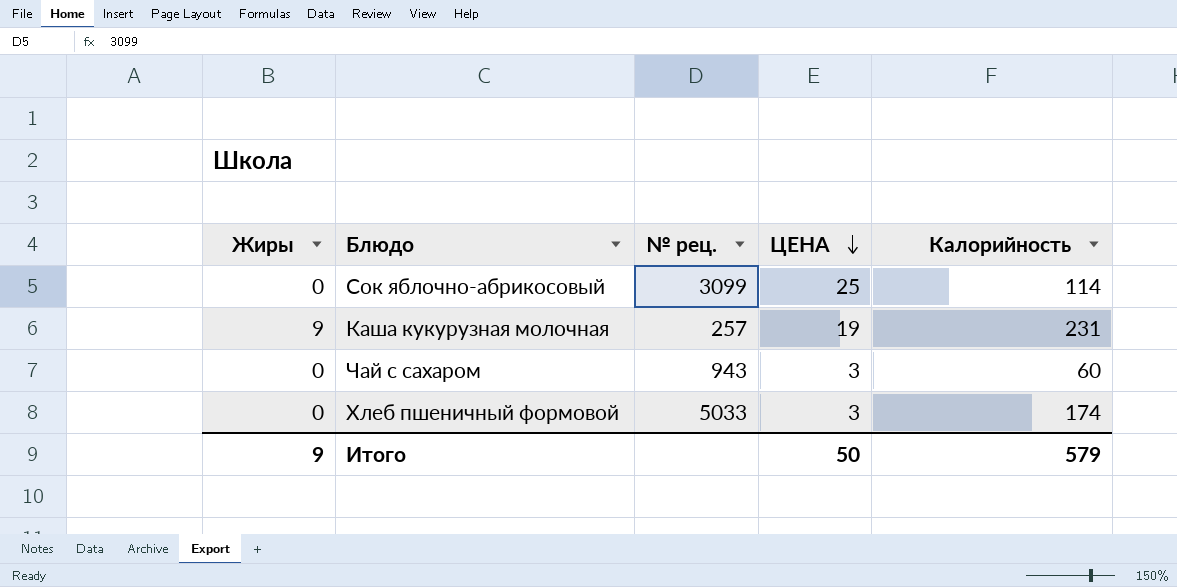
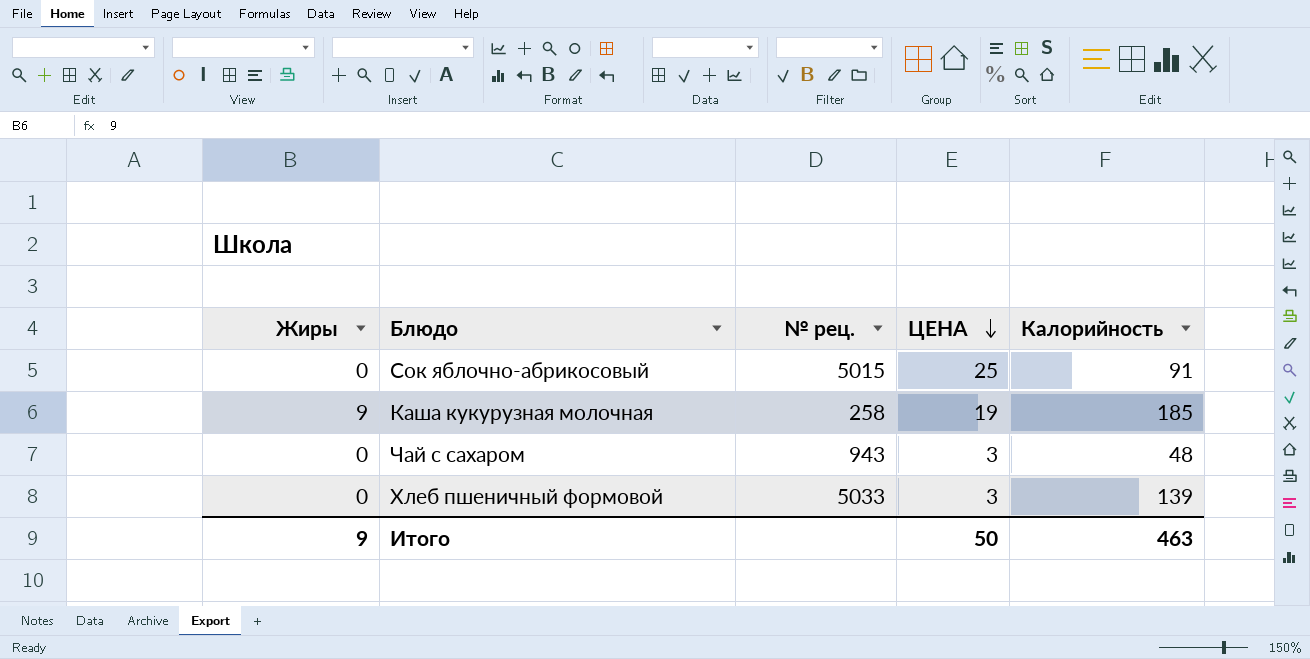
Сок яблочно-абрикосовый | № рец.: 3099 -> 5015
Сок яблочно-абрикосовый | Калорийность: 114 -> 91
Каша кукурузная молочная | № рец.: 257 -> 258
Каша кукурузная молочная | Калорийность: 231 -> 185
Чай с сахаром | Калорийность: 60 -> 48
Хлеб пшеничный формовой | Калорийность: 174 -> 139
Итого | Калорийность: 579 -> 463

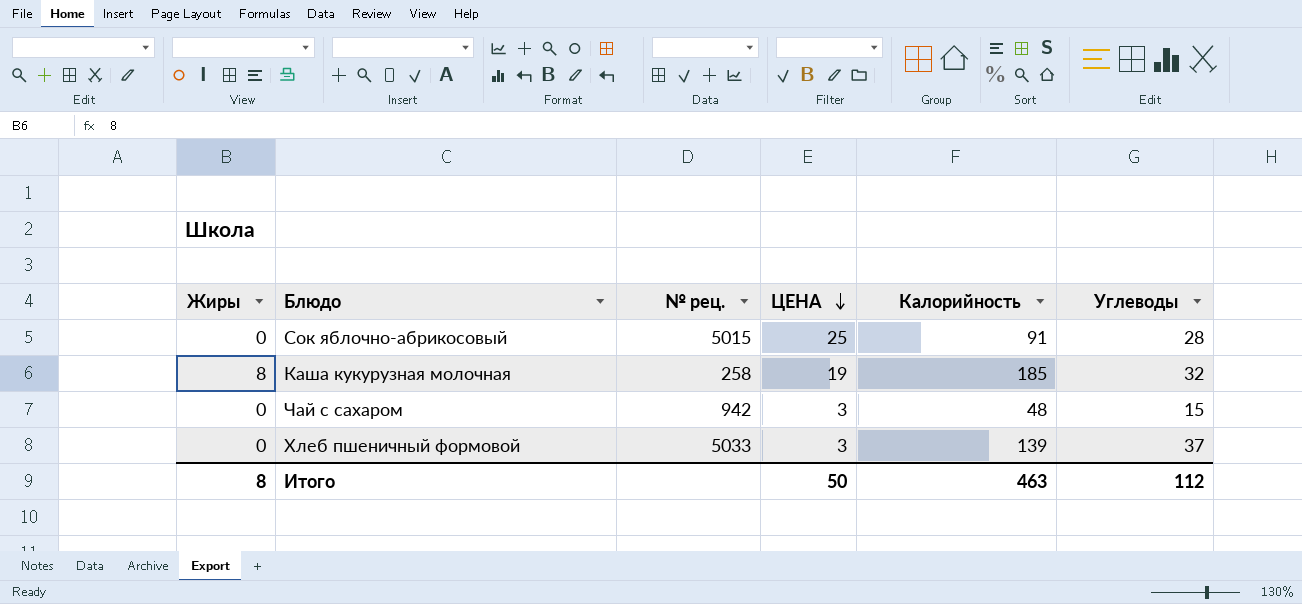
column Углеводы | position: none -> 6
Каша кукурузная молочная | Жиры: 9 -> 8
Чай с сахаром | № рец.: 943 -> 942
Итого | Жиры: 9 -> 8

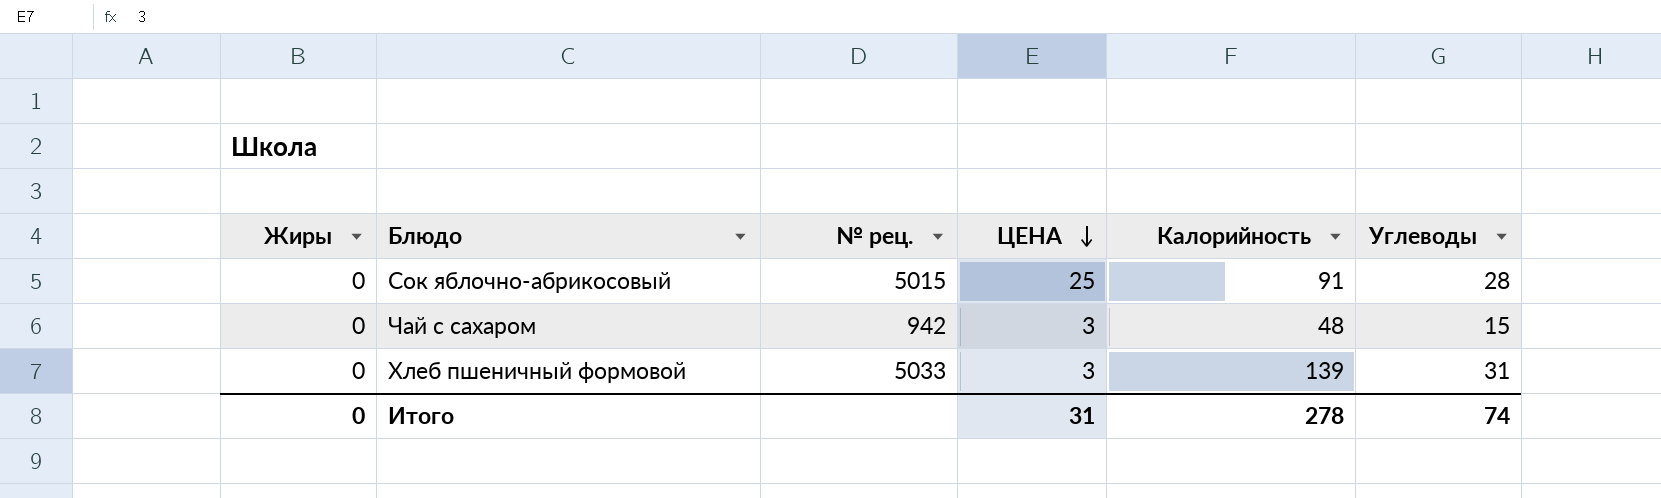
row Каша кукурузная молочная: 8 | 258 | 19 | 185 | 32 -> none
Хлеб пшеничный формовой | Углеводы: 37 -> 31
Итого | Жиры: 8 -> 0
Итого | ЦЕНА: 50 -> 31
Итого | Калорийность: 463 -> 278
Итого | Углеводы: 112 -> 74

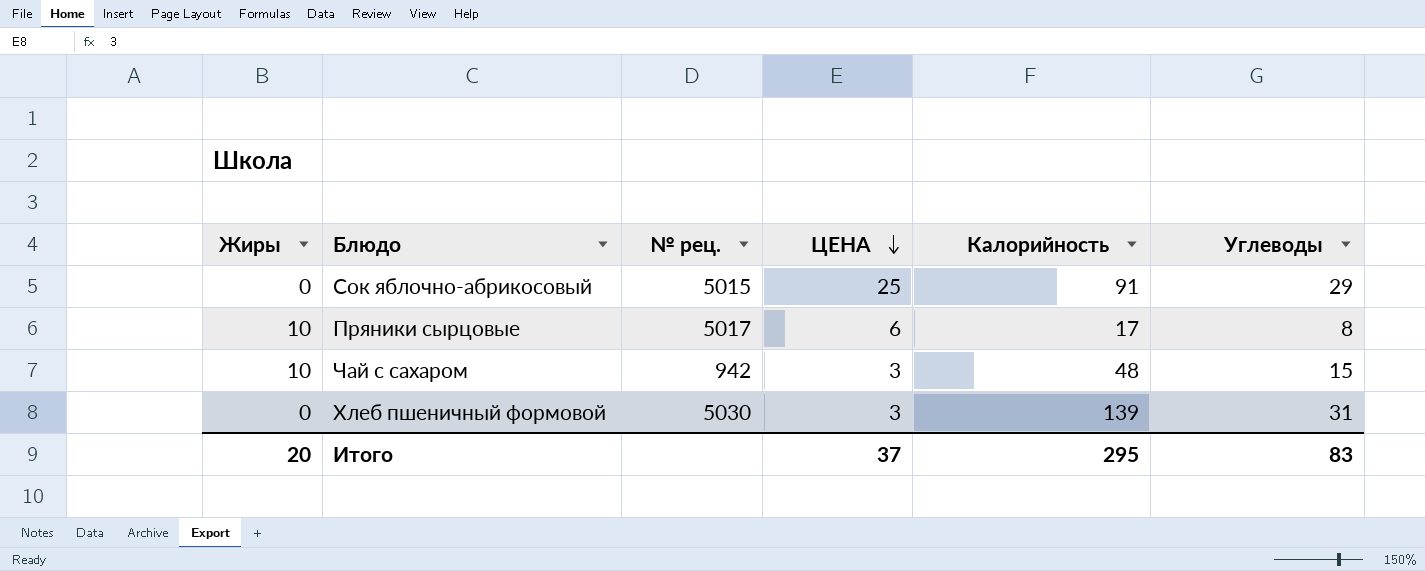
Сок яблочно-абрикосовый | Углеводы: 28 -> 29
row Пряники сырцовые: none -> 10 | 5017 | 6 | 17 | 8
Чай с сахаром | Жиры: 0 -> 10
Хлеб пшеничный формовой | № рец.: 5033 -> 5030
Итого | Жиры: 0 -> 20
Итого | ЦЕНА: 31 -> 37
Итого | Калорийность: 278 -> 295
Итого | Углеводы: 74 -> 83

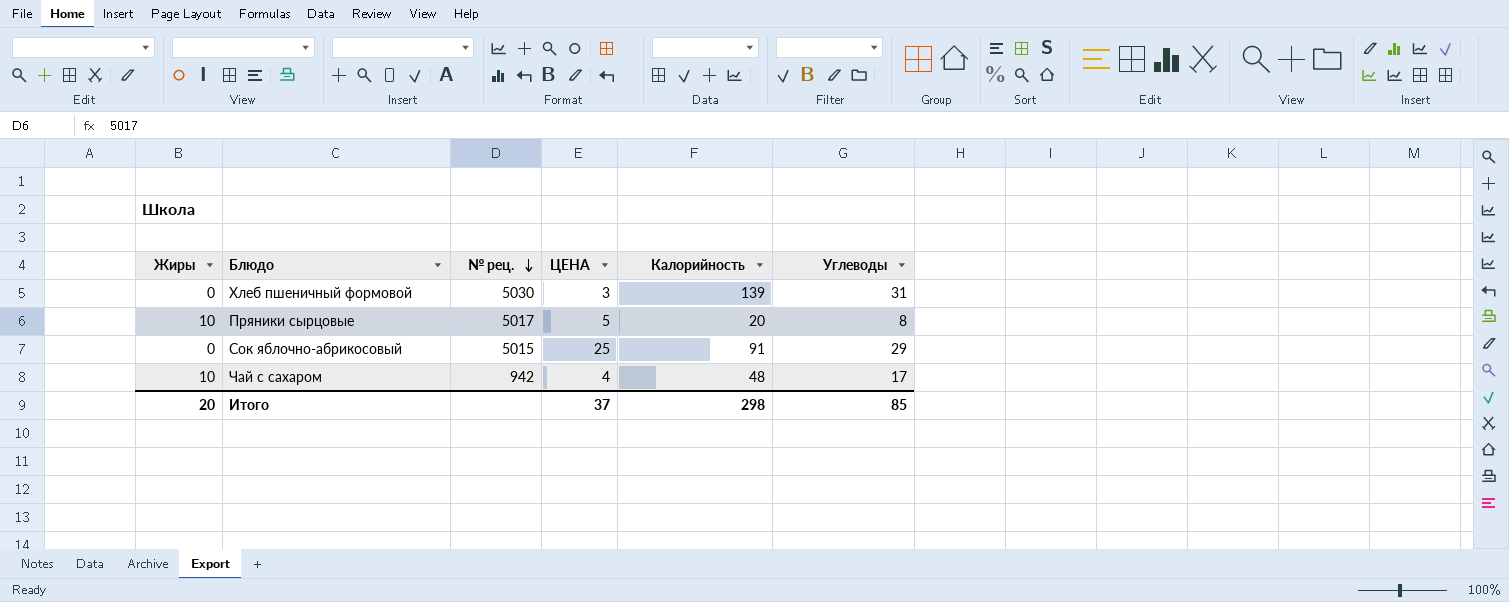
row order: ЦЕНА descending -> № рец. descending
Пряники сырцовые | ЦЕНА: 6 -> 5
Пряники сырцовые | Калорийность: 17 -> 20
Чай с сахаром | ЦЕНА: 3 -> 4
Чай с сахаром | Углеводы: 15 -> 17
Итого | Калорийность: 295 -> 298
Итого | Углеводы: 83 -> 85

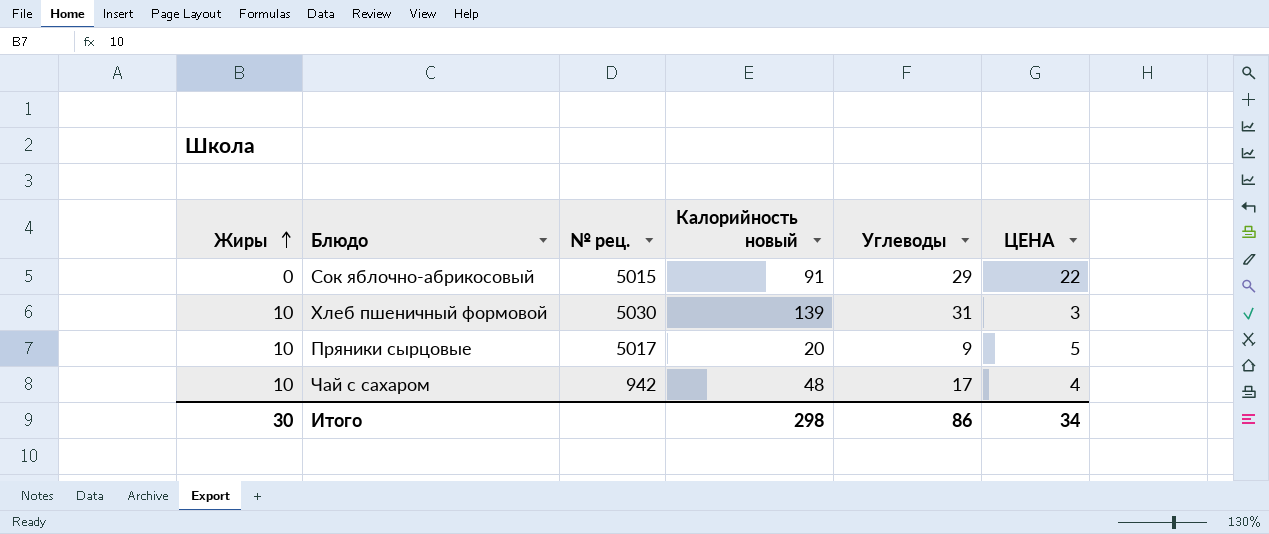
row order: № рец. descending -> Жиры ascending
column name: Калорийность -> Калорийность новый
column ЦЕНА | position: 4 -> 6
Сок яблочно-абрикосовый | ЦЕНА: 25 -> 22
Хлеб пшеничный формовой | Жиры: 0 -> 10
Пряники сырцовые | Углеводы: 8 -> 9
Итого | Жиры: 20 -> 30
Итого | Углеводы: 85 -> 86
Итого | ЦЕНА: 37 -> 34

